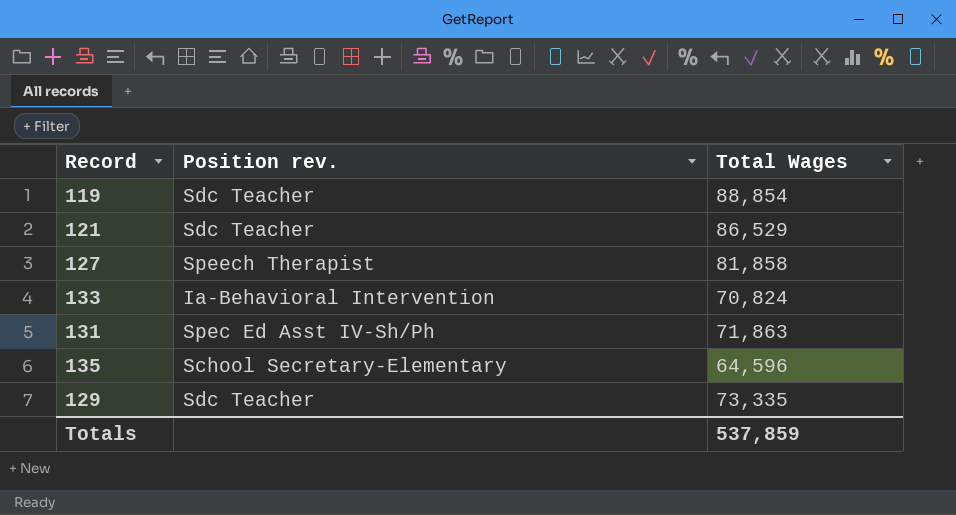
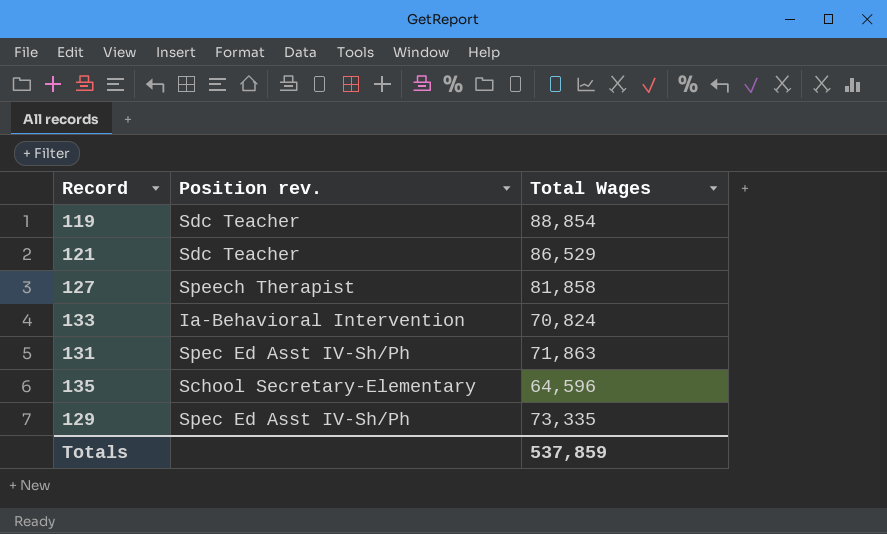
129 | Position rev.: Sdc Teacher -> Spec Ed Asst IV-Sh/Ph

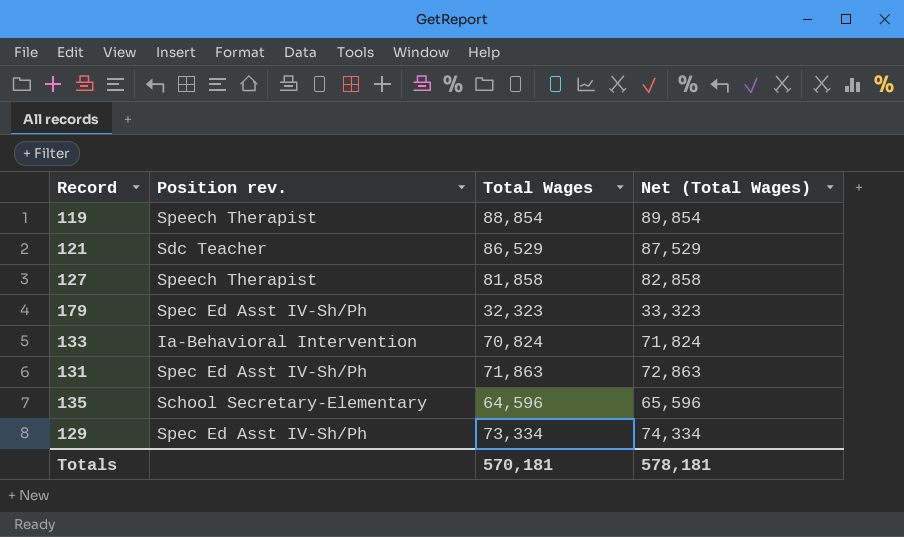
column Net (Total Wages) | formula: none -> [Total Wages] + 1000
119 | Position rev.: Sdc Teacher -> Speech Therapist
row 179: none -> Spec Ed Asst IV-Sh/Ph | 32,323 | 33,323
129 | Total Wages: 73,335 -> 73,334
Totals | Total Wages: 537,859 -> 570,181

